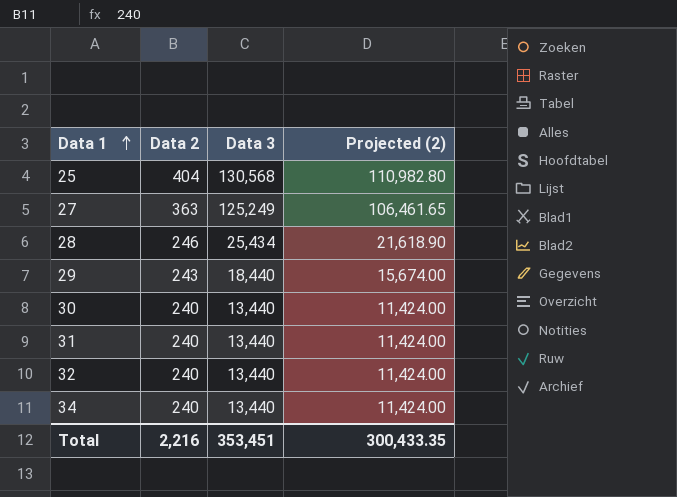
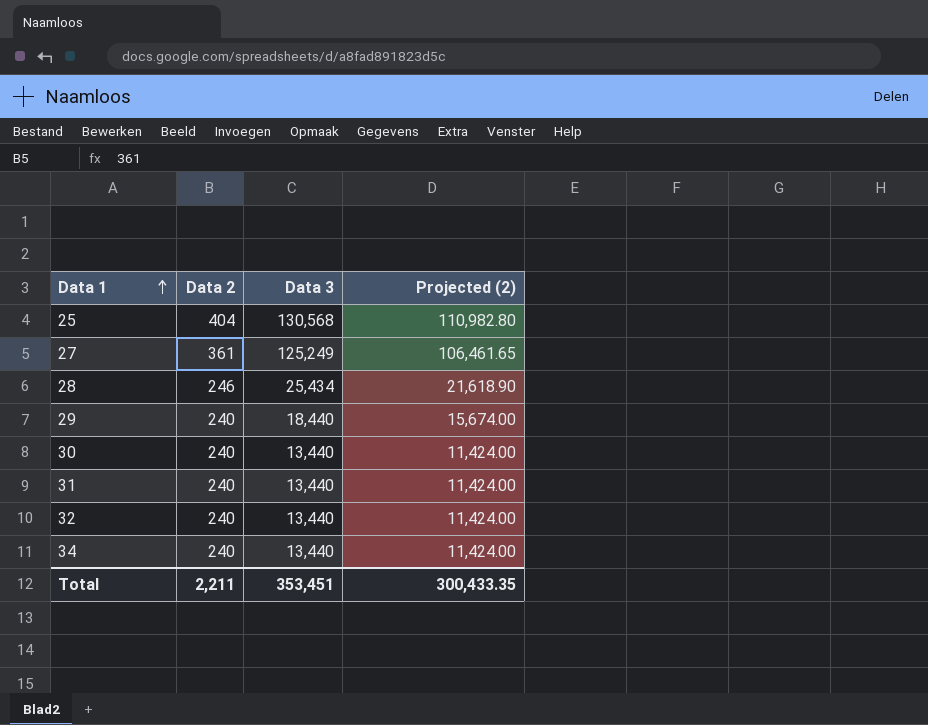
27 | Data 2: 363 -> 361
29 | Data 2: 243 -> 240
Total | Data 2: 2,216 -> 2,211

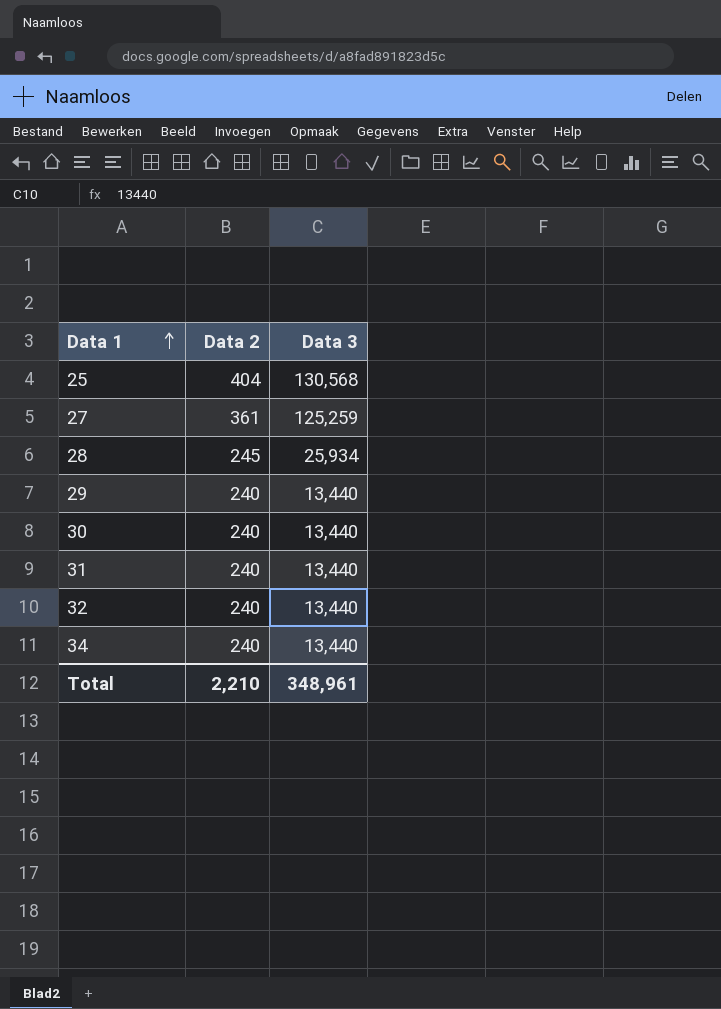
column Projected (2) | formula: [Data 3] * 0.85 -> none
27 | Data 3: 125,249 -> 125,259
28 | Data 2: 246 -> 245
28 | Data 3: 25,434 -> 25,934
29 | Data 3: 18,440 -> 13,440
Total | Data 2: 2,211 -> 2,210
Total | Data 3: 353,451 -> 348,961

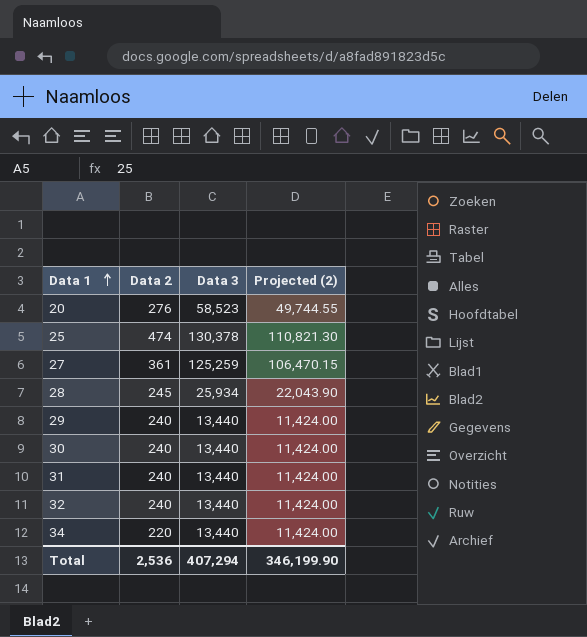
column Projected (2) | formula: none -> [Data 3] * 0.85
row 20: none -> 276 | 58,523 | 49,744.55
25 | Data 2: 404 -> 474
25 | Data 3: 130,568 -> 130,378
34 | Data 2: 240 -> 220
Total | Data 2: 2,210 -> 2,536
Total | Data 3: 348,961 -> 407,294

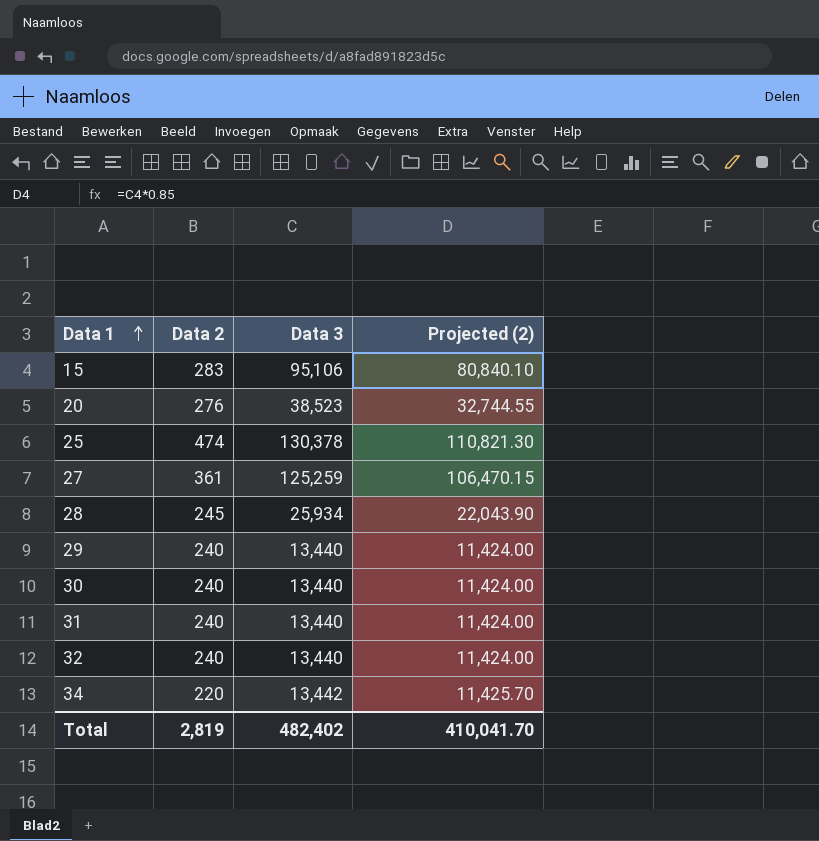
row 15: none -> 283 | 95,106 | 80,840.10
20 | Data 3: 58,523 -> 38,523
20 | Projected (2): 49,744.55 -> 32,744.55
34 | Data 3: 13,440 -> 13,442
34 | Projected (2): 11,424.00 -> 11,425.70
Total | Data 2: 2,536 -> 2,819
Total | Data 3: 407,294 -> 482,402
Total | Projected (2): 346,199.90 -> 410,041.70

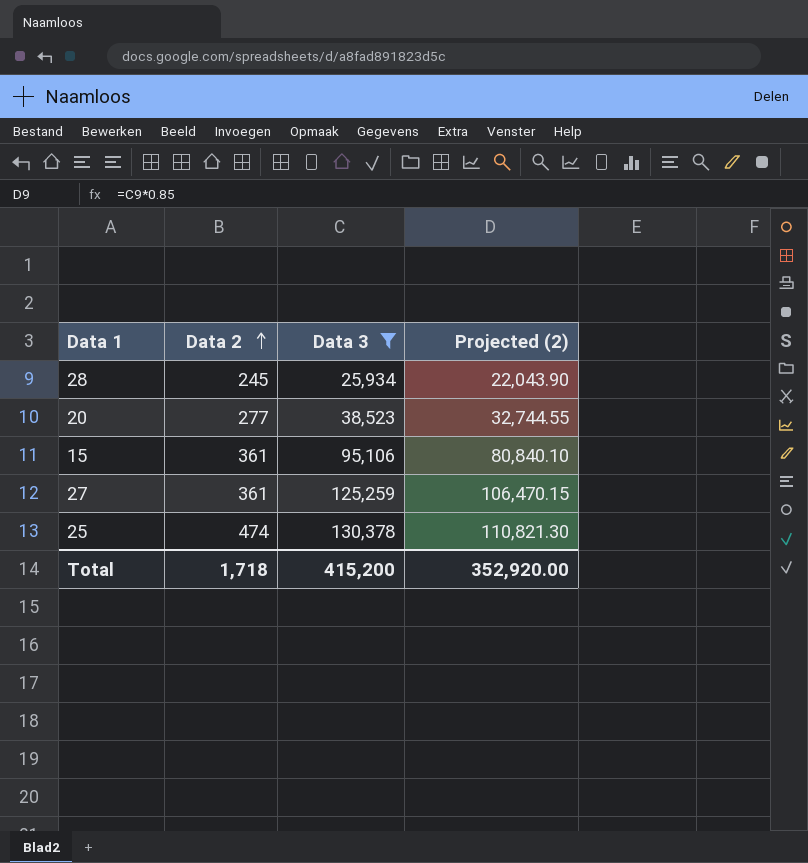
filter: none -> Data 3 >= 25,934
row order: Data 1 ascending -> Data 2 ascending
20 | Data 2: 276 -> 277
15 | Data 2: 283 -> 361
Total | Data 2: 2,819 -> 1,718
Total | Data 3: 482,402 -> 415,200
Total | Projected (2): 410,041.70 -> 352,920.00

